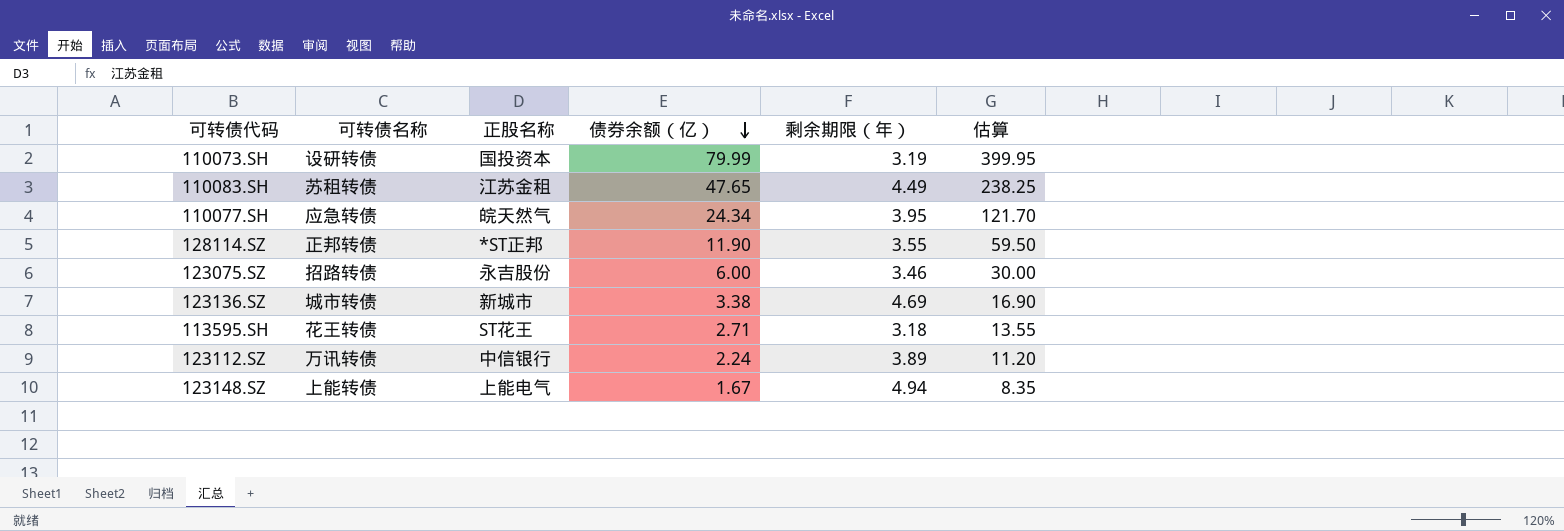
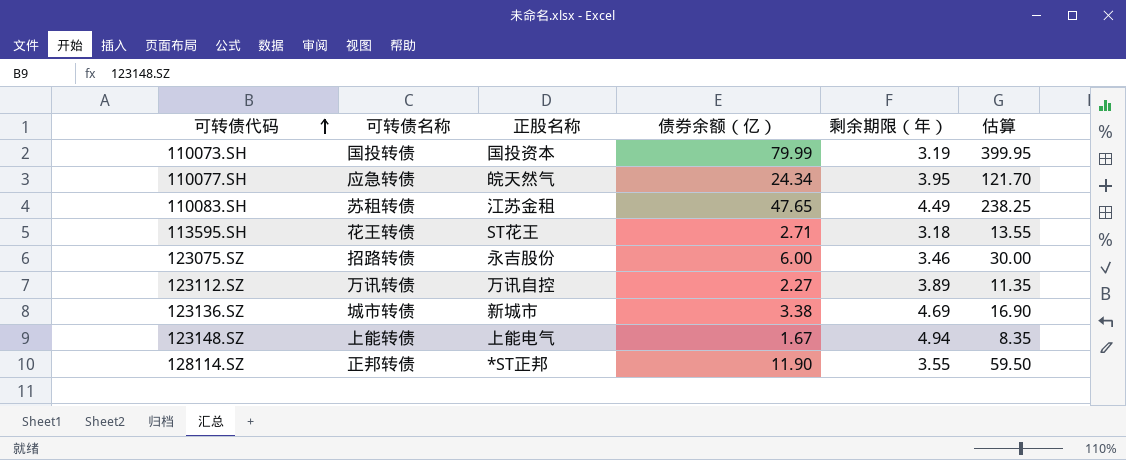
row order: 债券余额（亿） descending -> 可转债代码 ascending
110073.SH | 可转债名称: 设研转债 -> 国投转债
123112.SZ | 正股名称: 中信银行 -> 万讯自控
123112.SZ | 债券余额（亿）: 2.24 -> 2.27
123112.SZ | 估算: 11.20 -> 11.35

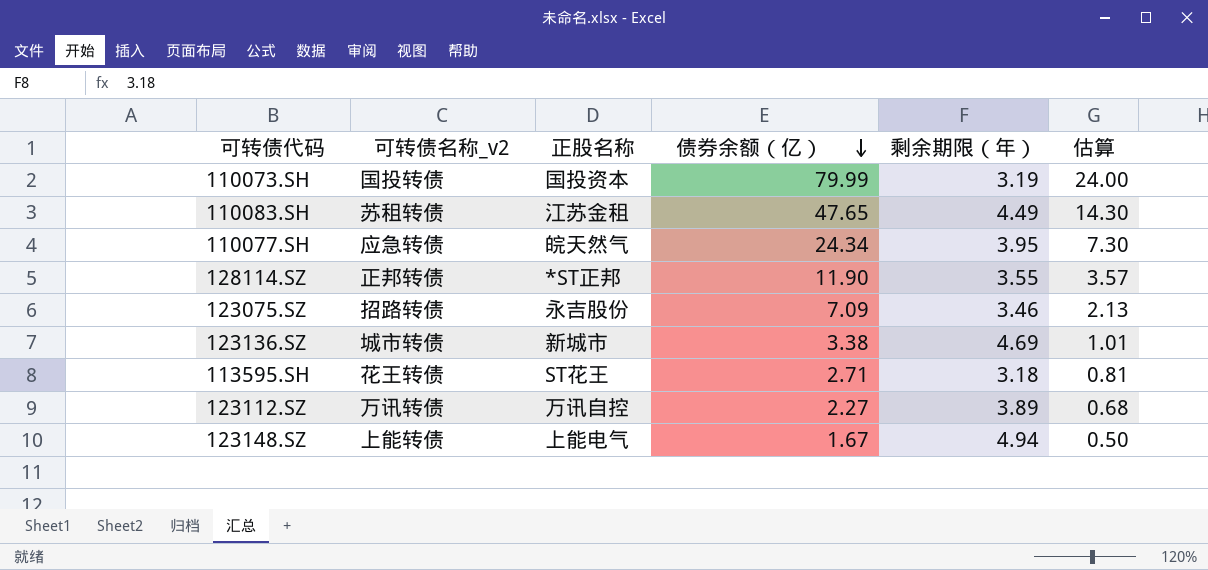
row order: 可转债代码 ascending -> 债券余额（亿） descending
column name: 可转债名称 -> 可转债名称_v2
column 估算 | formula: [债券余额（亿）] * 5 -> [债券余额（亿）] * 0.3
123075.SZ | 债券余额（亿）: 6.00 -> 7.09

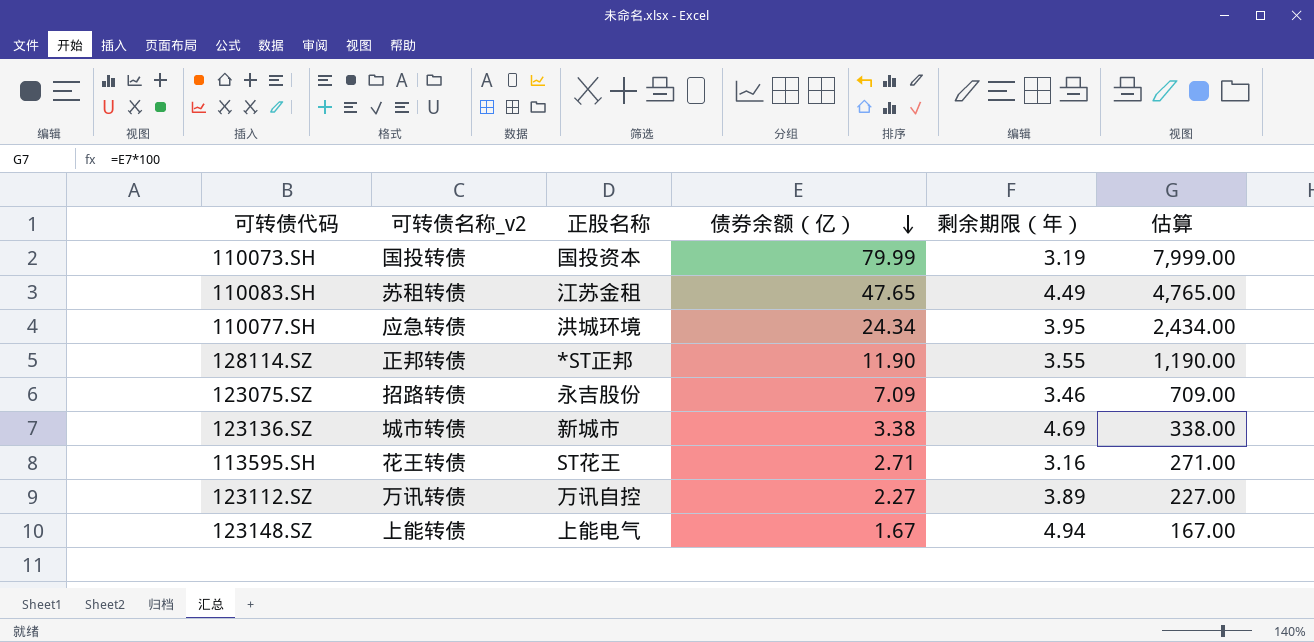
column 估算 | formula: [债券余额（亿）] * 0.3 -> [债券余额（亿）] * 100
110077.SH | 正股名称: 皖天然气 -> 洪城环境
113595.SH | 剩余期限（年）: 3.18 -> 3.16

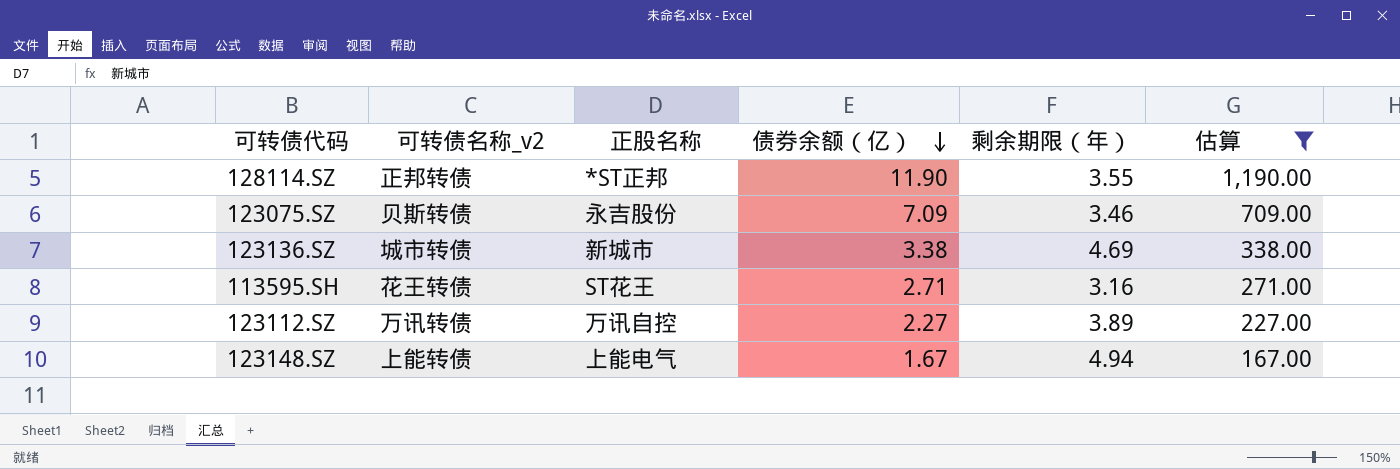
filter: none -> 估算 <= 1,190.00
123075.SZ | 可转债名称_v2: 招路转债 -> 贝斯转债

